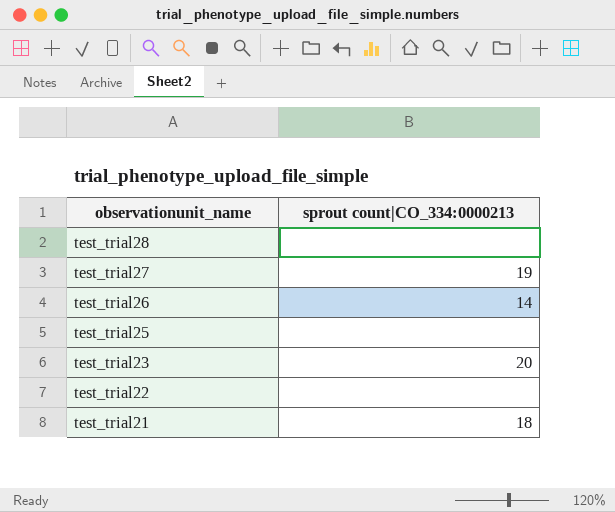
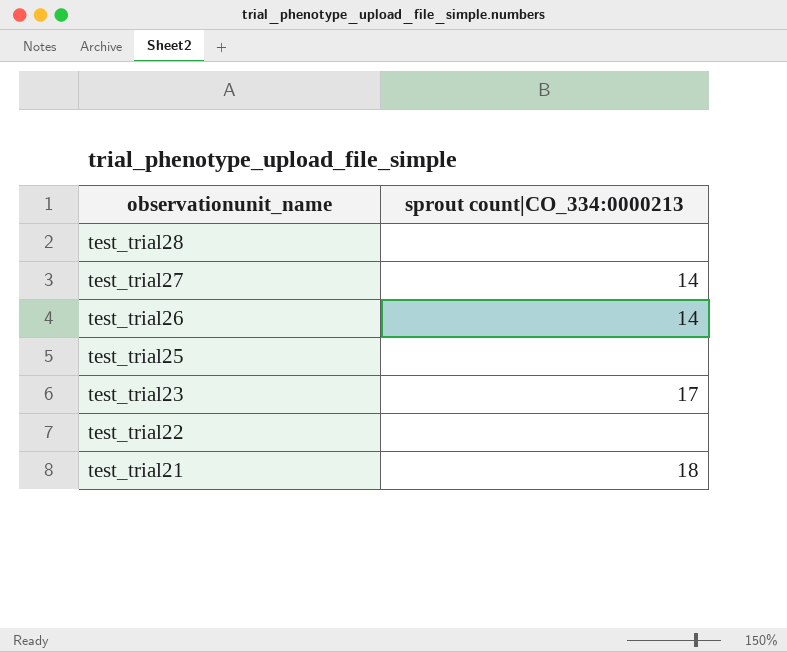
test_trial27 | sprout count|CO_334:0000213: 19 -> 14
test_trial23 | sprout count|CO_334:0000213: 20 -> 17

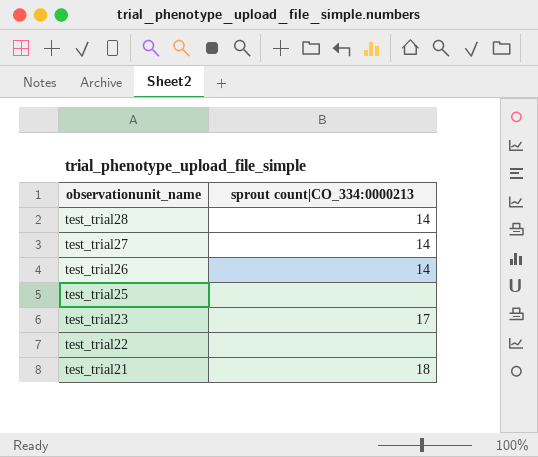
test_trial28 | sprout count|CO_334:0000213: none -> 14

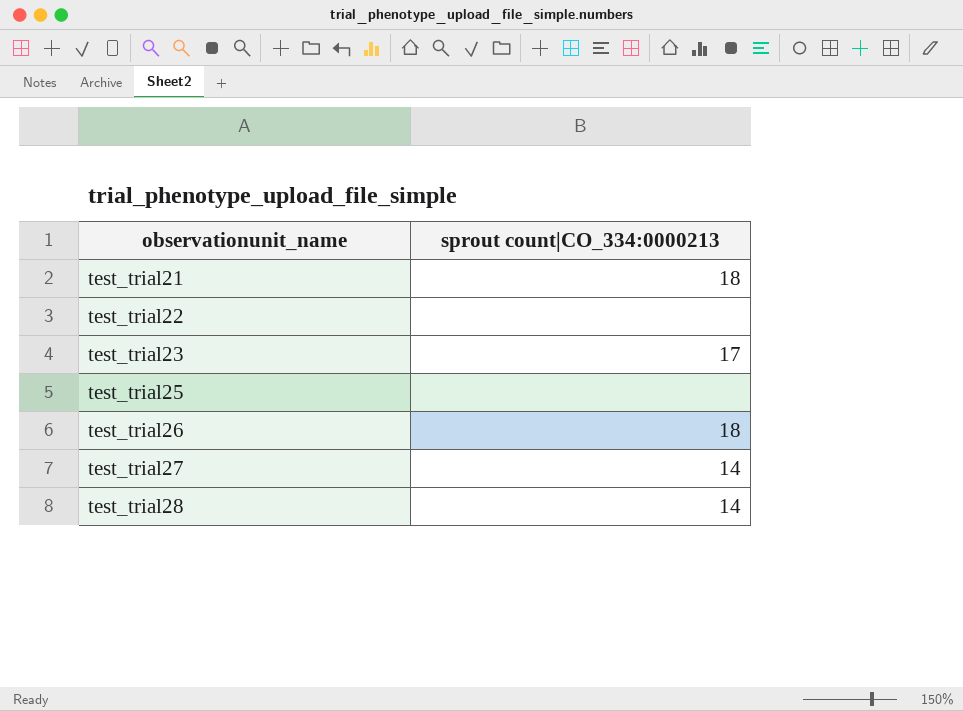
row order: observationunit_name descending -> observationunit_name ascending
test_trial26 | sprout count|CO_334:0000213: 14 -> 18

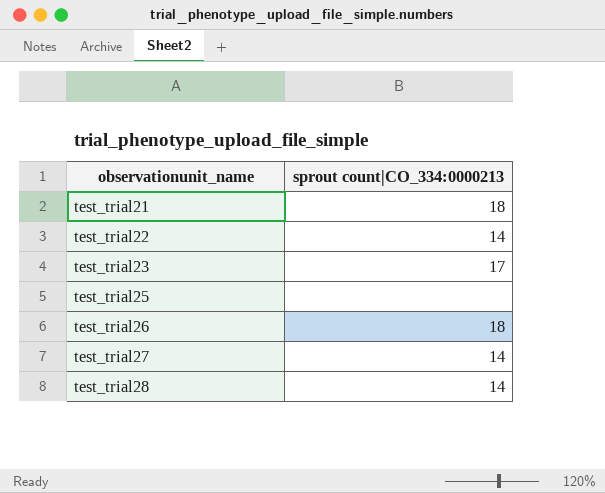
test_trial22 | sprout count|CO_334:0000213: none -> 14

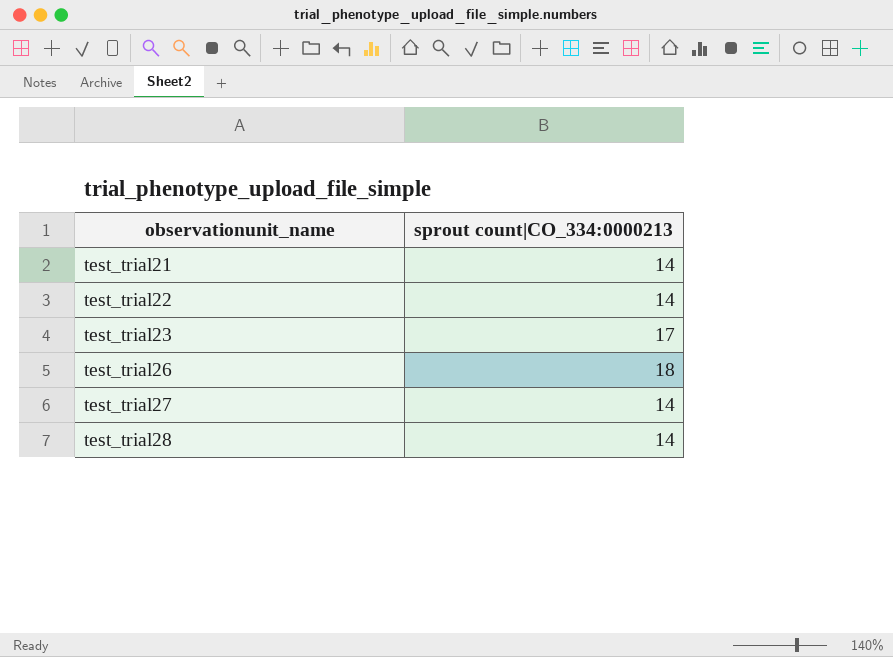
row test_trial25: none -> none
test_trial21 | sprout count|CO_334:0000213: 18 -> 14

